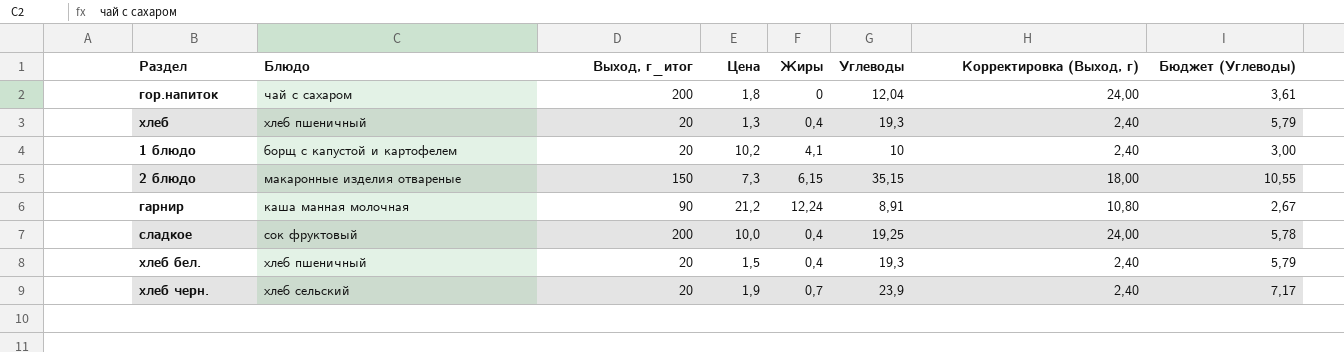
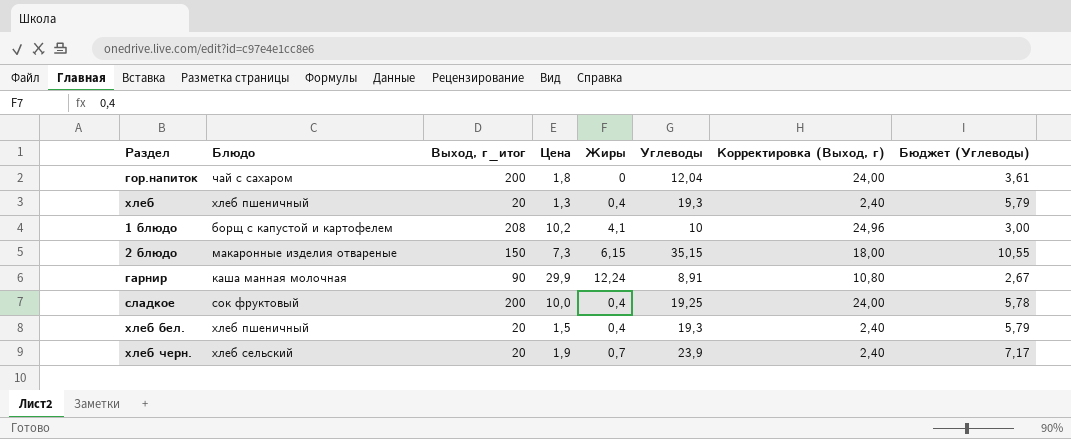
1 блюдо | Выход, г_итог: 20 -> 208
1 блюдо | Корректировка (Выход, г): 2,40 -> 24,96
гарнир | Цена: 21,2 -> 29,9

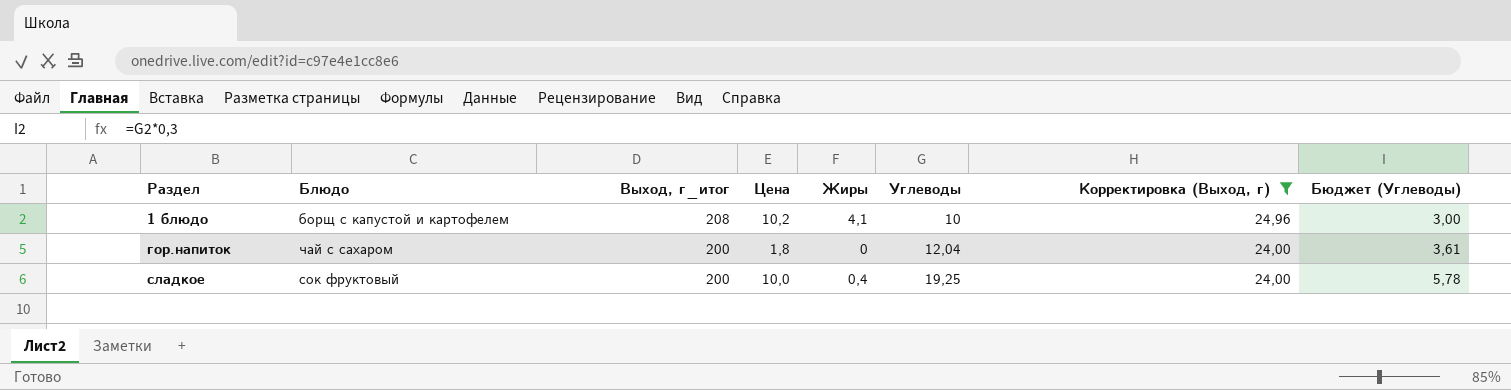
filter: none -> Корректировка (Выход, г) >= 24,00
row order: none -> Раздел ascending

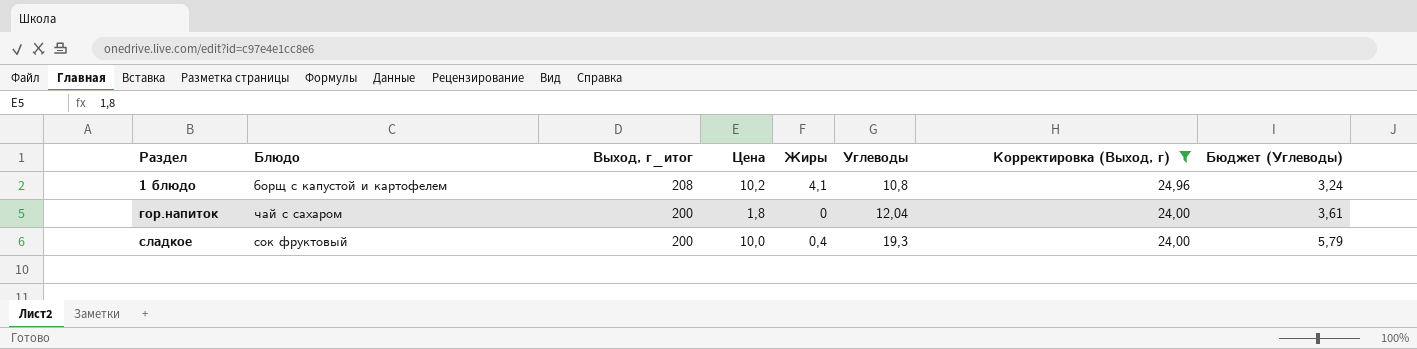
1 блюдо | Углеводы: 10 -> 10,8
1 блюдо | Бюджет (Углеводы): 3,00 -> 3,24
сладкое | Углеводы: 19,25 -> 19,3
сладкое | Бюджет (Углеводы): 5,78 -> 5,79

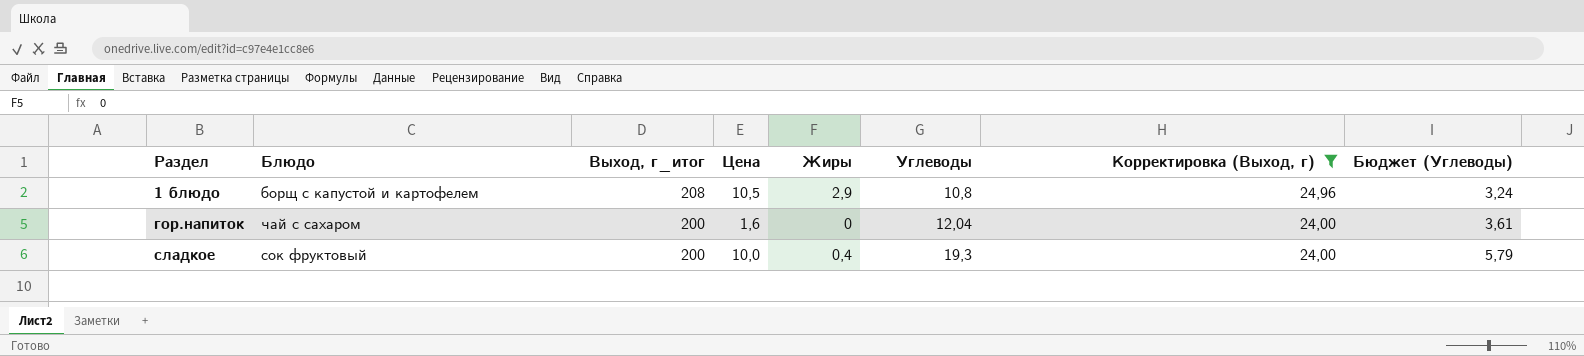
1 блюдо | Цена: 10,2 -> 10,5
1 блюдо | Жиры: 4,1 -> 2,9
гор.напиток | Цена: 1,8 -> 1,6

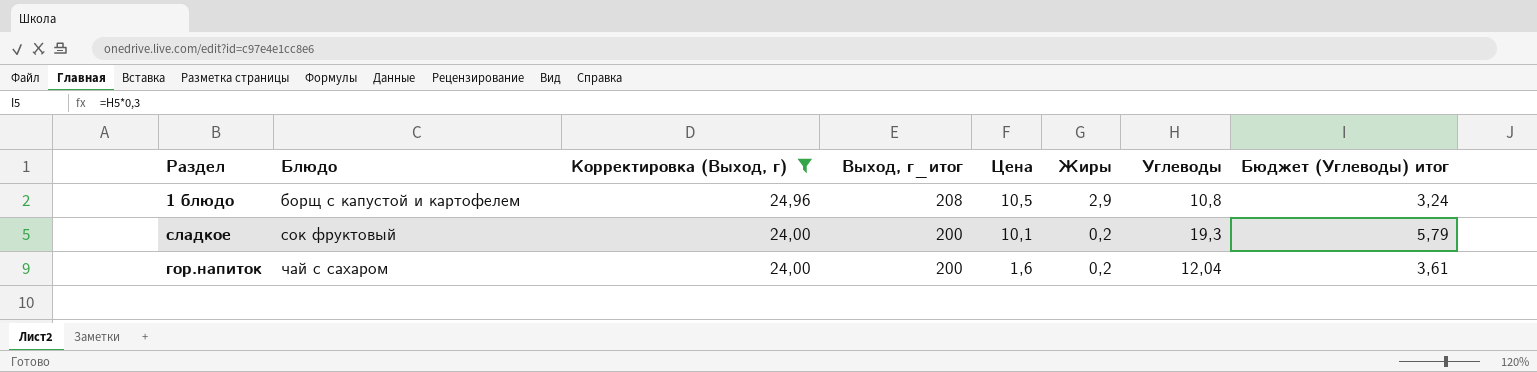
row order: Раздел ascending -> Блюдо ascending
column Корректировка (Выход, г) | position: 7 -> 3
column name: Бюджет (Углеводы) -> Бюджет (Углеводы) итог
сладкое | Цена: 10,0 -> 10,1
сладкое | Жиры: 0,4 -> 0,2
гор.напиток | Жиры: 0 -> 0,2

